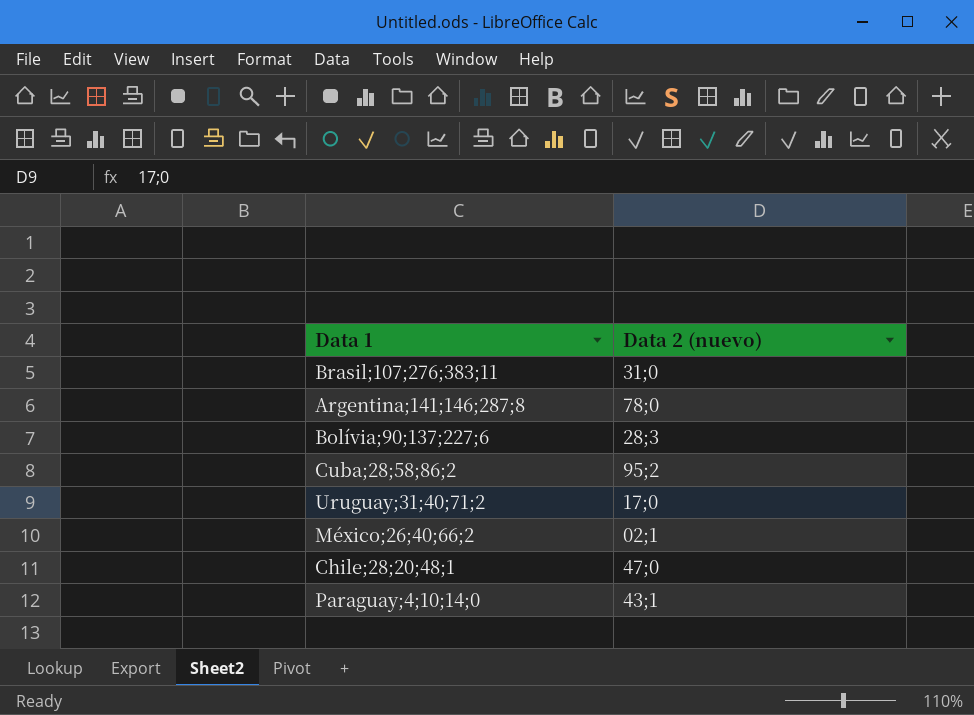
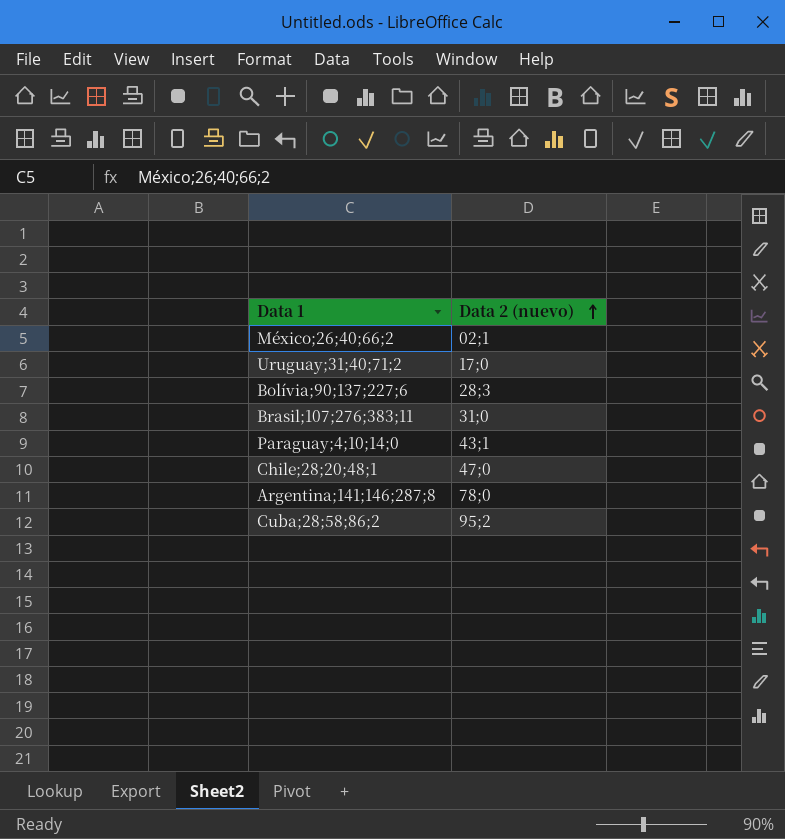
row order: none -> Data 2 (nuevo) ascending

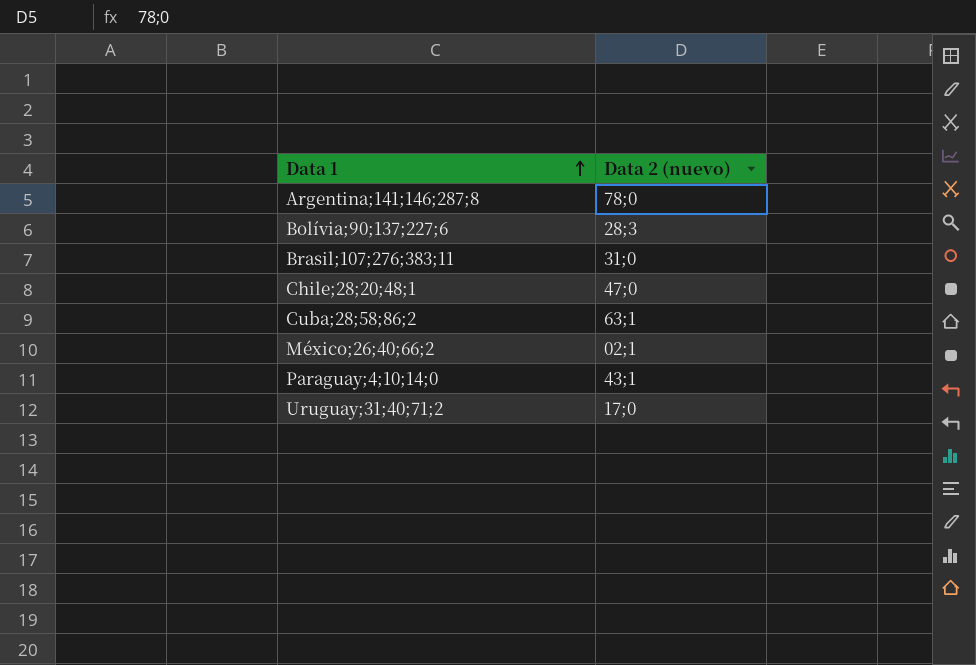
row order: Data 2 (nuevo) ascending -> Data 1 ascending
Cuba;28;58;86;2 | Data 2 (nuevo): 95;2 -> 63;1

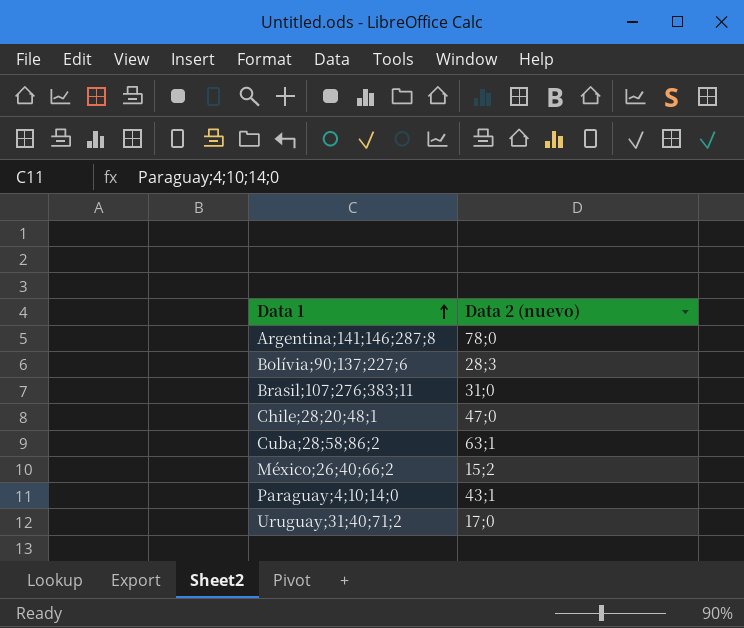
México;26;40;66;2 | Data 2 (nuevo): 02;1 -> 15;2

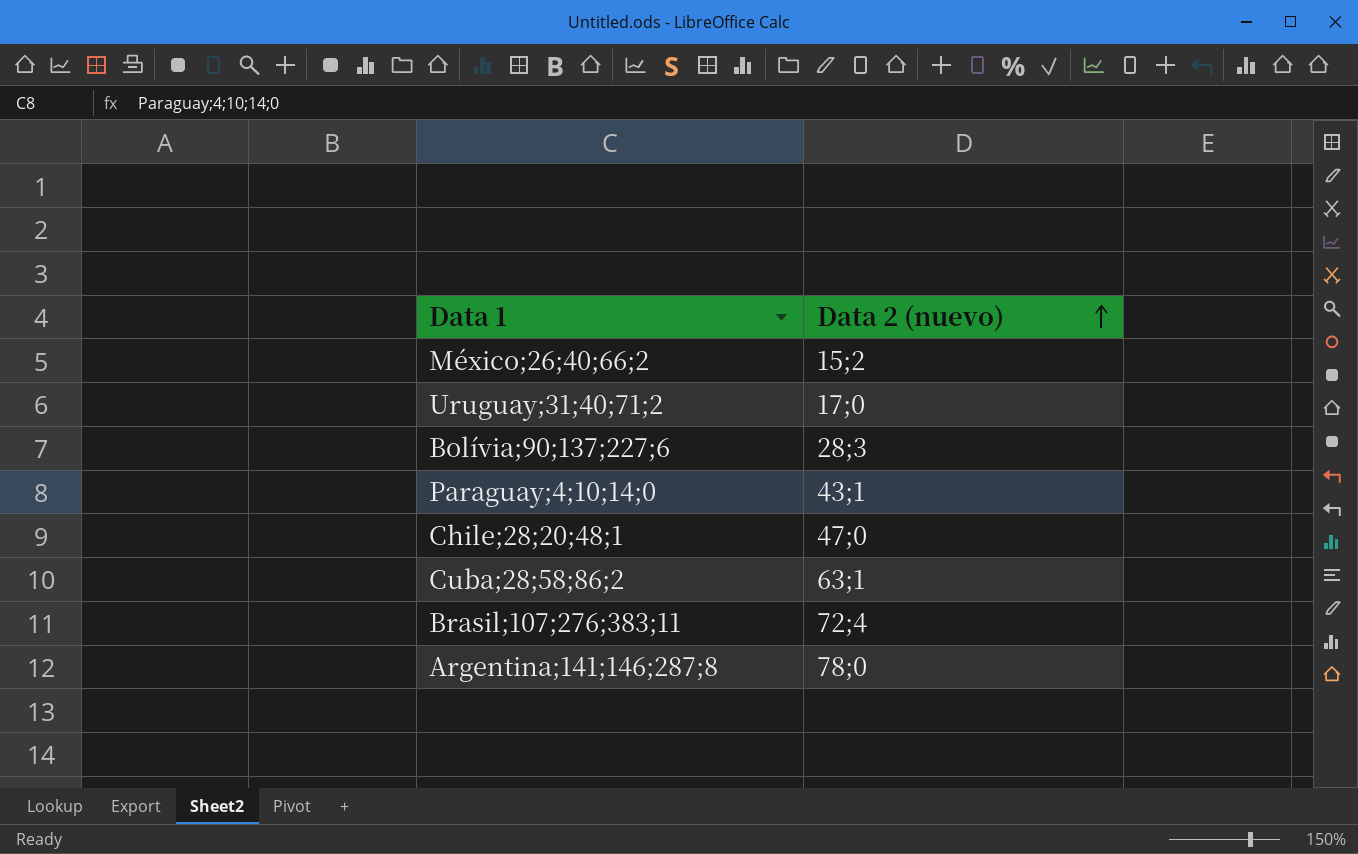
row order: Data 1 ascending -> Data 2 (nuevo) ascending
Brasil;107;276;383;11 | Data 2 (nuevo): 31;0 -> 72;4

